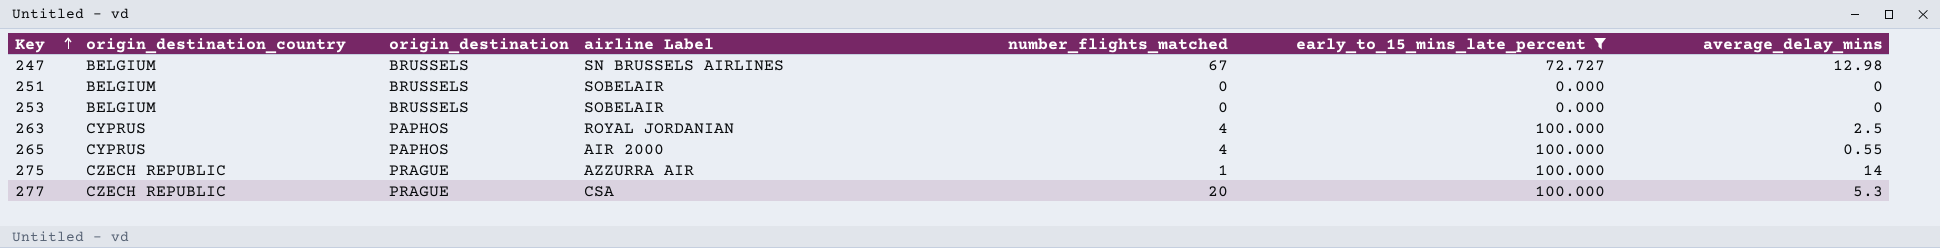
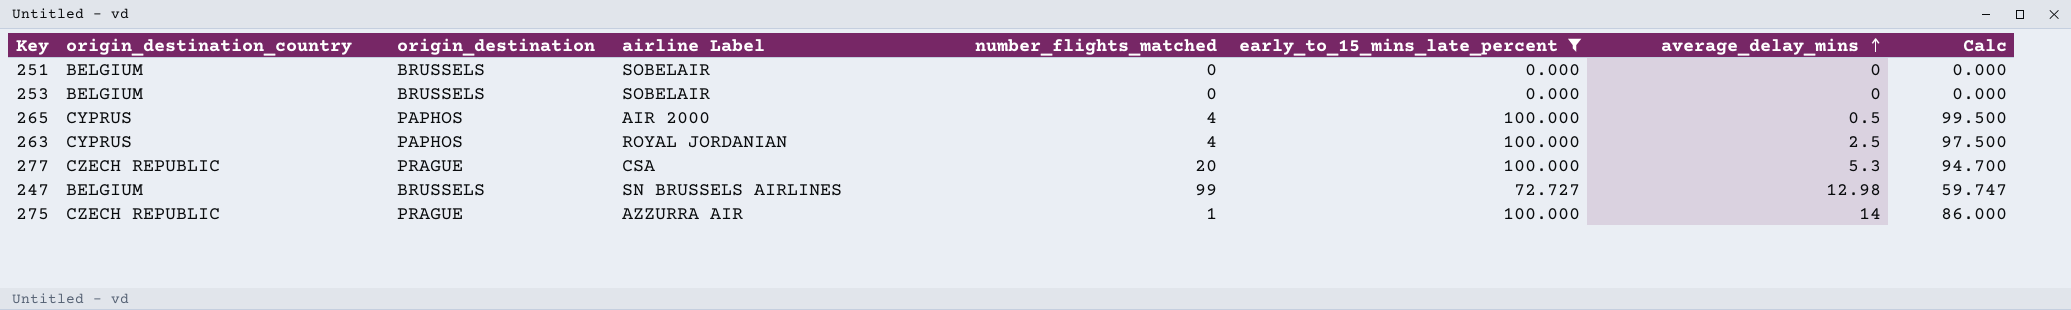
row order: Key ascending -> average_delay_mins ascending
column Calc | formula: none -> [early_to_15_mins_late_percent] - [average_delay_mins]
265 | average_delay_mins: 0.55 -> 0.5
247 | number_flights_matched: 67 -> 99

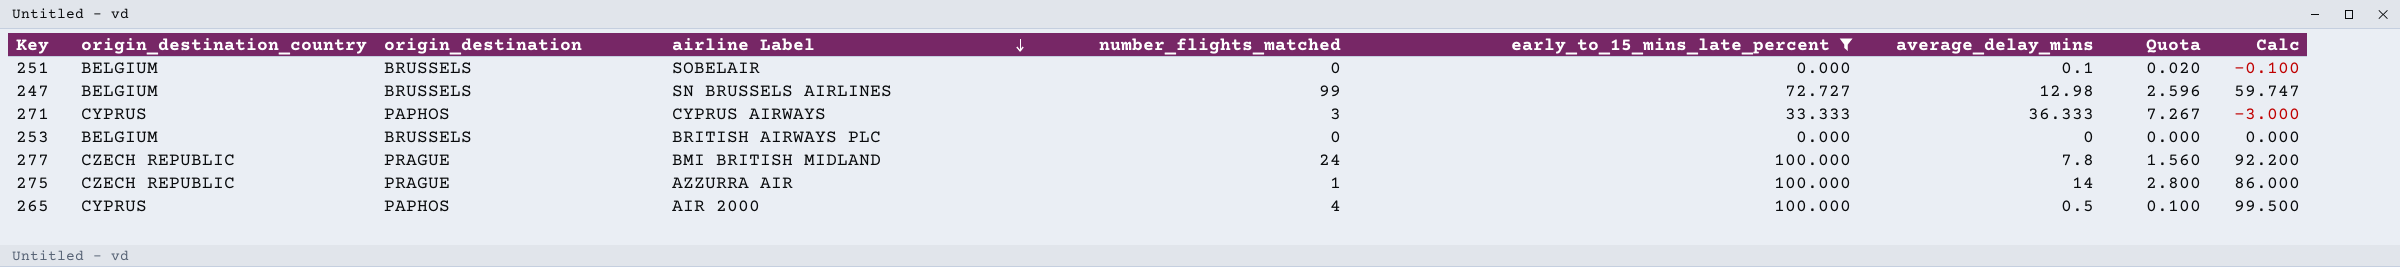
row order: average_delay_mins ascending -> airline Label descending
column Quota | formula: none -> [average_delay_mins] * 0.2
row 263: CYPRUS | PAPHOS | ROYAL JORDANIAN | 4 | 100.000 | 2.5 | 97.500 -> none
251 | average_delay_mins: 0 -> 0.1
251 | Calc: 0.000 -> -0.100
row 271: none -> CYPRUS | PAPHOS | CYPRUS AIRWAYS | 3 | 33.333 | 36.333 | 7.267 | -3.000
253 | airline Label: SOBELAIR -> BRITISH AIRWAYS PLC
277 | airline Label: CSA -> BMI BRITISH MIDLAND
277 | number_flights_matched: 20 -> 24
277 | average_delay_mins: 5.3 -> 7.8
277 | Calc: 94.700 -> 92.200

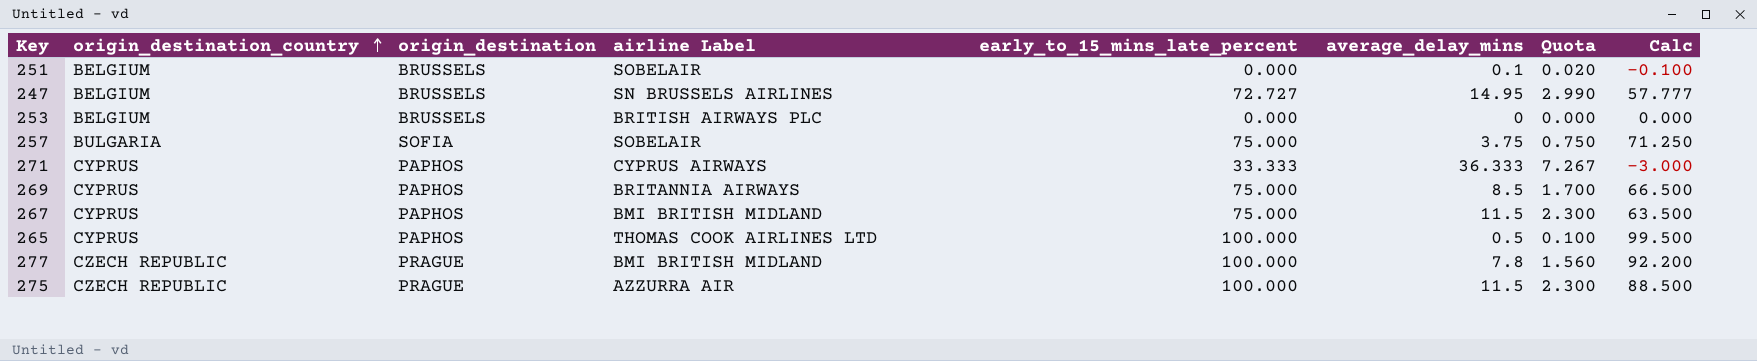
filter: early_to_15_mins_late_percent != 75.000 -> none
row order: airline Label descending -> origin_destination_country ascending
column number_flights_matched | position: 5 -> none
247 | average_delay_mins: 12.98 -> 14.95
247 | Quota: 2.596 -> 2.990
247 | Calc: 59.747 -> 57.777
265 | airline Label: AIR 2000 -> THOMAS COOK AIRLINES LTD
275 | average_delay_mins: 14 -> 11.5
275 | Quota: 2.800 -> 2.300
275 | Calc: 86.000 -> 88.500

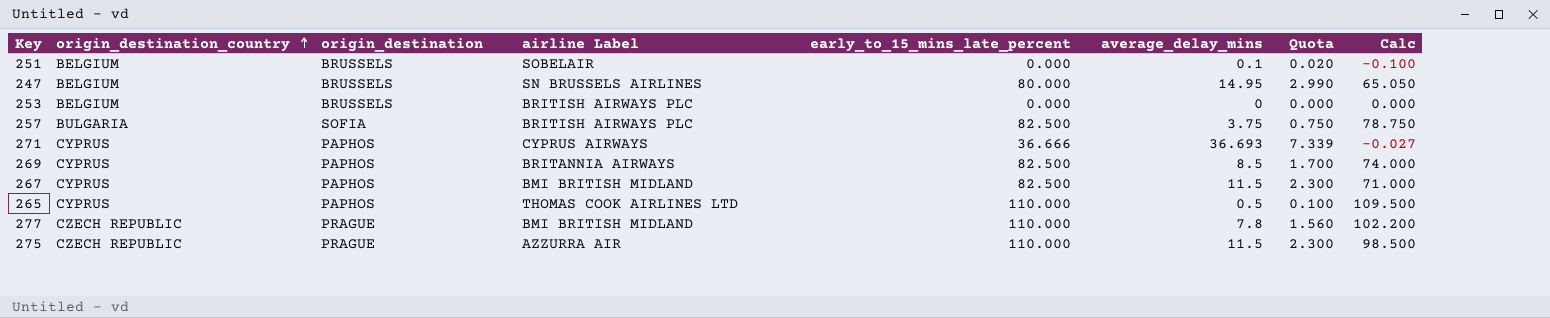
247 | early_to_15_mins_late_percent: 72.727 -> 80.000
247 | Calc: 57.777 -> 65.050
257 | airline Label: SOBELAIR -> BRITISH AIRWAYS PLC
257 | early_to_15_mins_late_percent: 75.000 -> 82.500
257 | Calc: 71.250 -> 78.750
271 | early_to_15_mins_late_percent: 33.333 -> 36.666
271 | average_delay_mins: 36.333 -> 36.693
271 | Quota: 7.267 -> 7.339
271 | Calc: -3.000 -> -0.027
269 | early_to_15_mins_late_percent: 75.000 -> 82.500
269 | Calc: 66.500 -> 74.000
267 | early_to_15_mins_late_percent: 75.000 -> 82.500
267 | Calc: 63.500 -> 71.000
265 | early_to_15_mins_late_percent: 100.000 -> 110.000
265 | Calc: 99.500 -> 109.500
277 | early_to_15_mins_late_percent: 100.000 -> 110.000
277 | Calc: 92.200 -> 102.200
275 | early_to_15_mins_late_percent: 100.000 -> 110.000
275 | Calc: 88.500 -> 98.500

